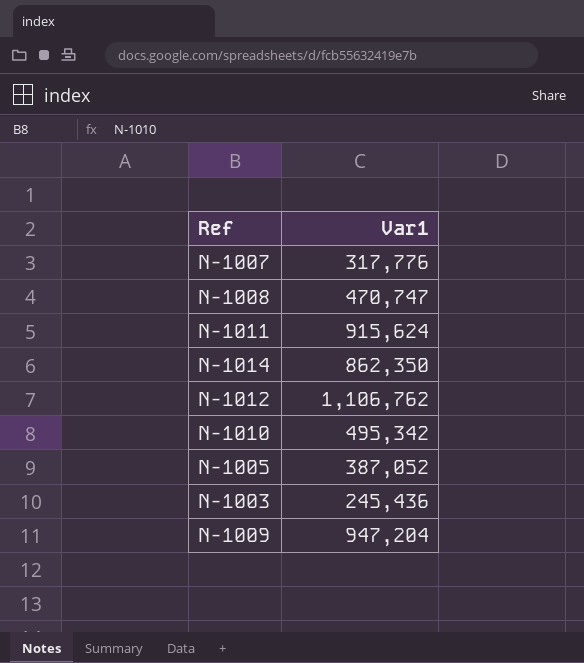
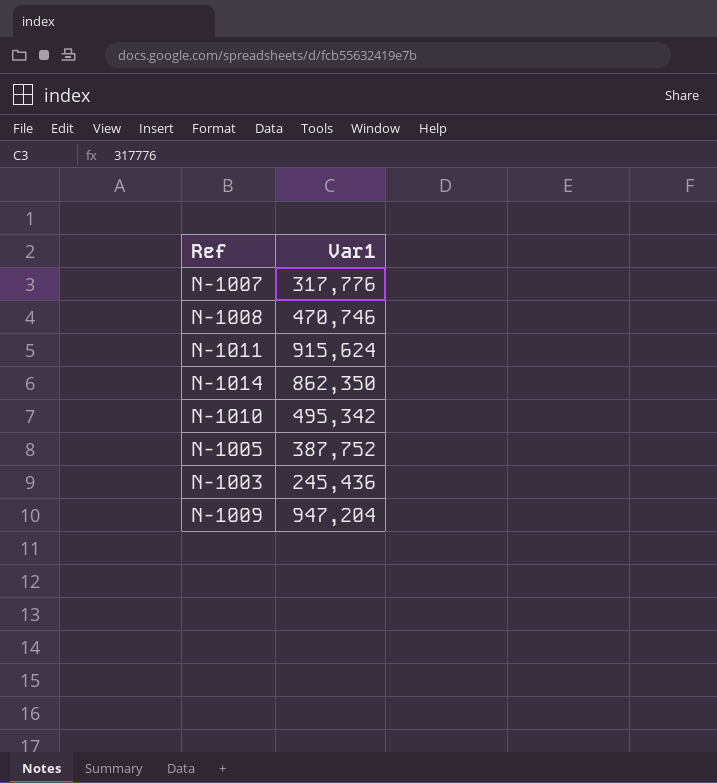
row N-1012: 1,106,762 -> none
N-1008 | Var1: 470,747 -> 470,746
N-1005 | Var1: 387,052 -> 387,752

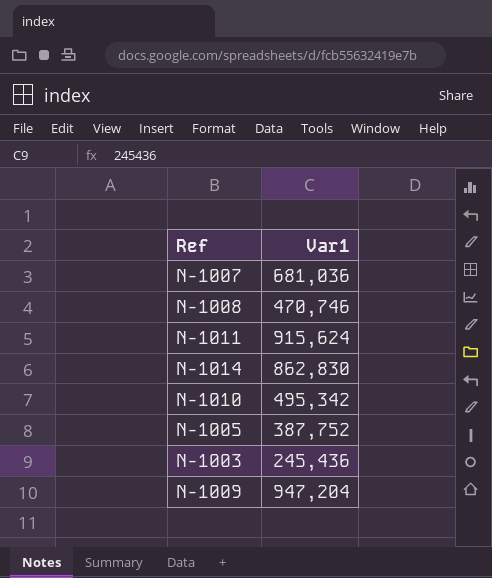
N-1007 | Var1: 317,776 -> 681,036
N-1014 | Var1: 862,350 -> 862,830

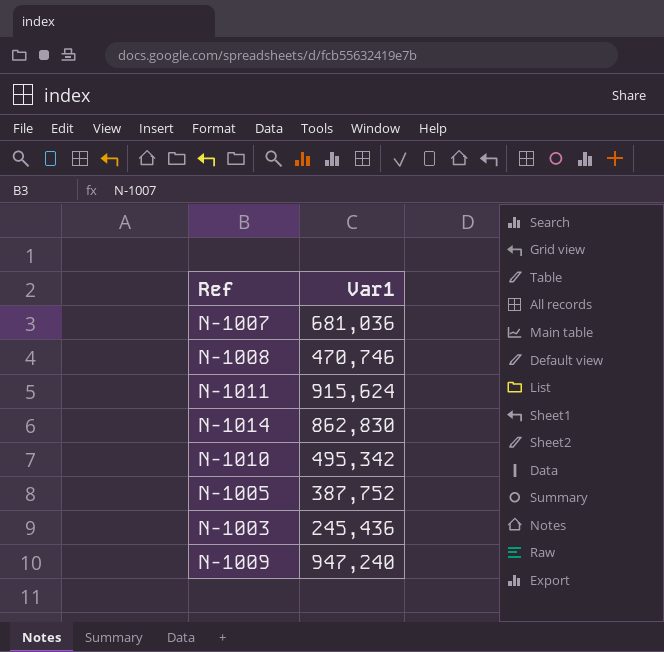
N-1009 | Var1: 947,204 -> 947,240

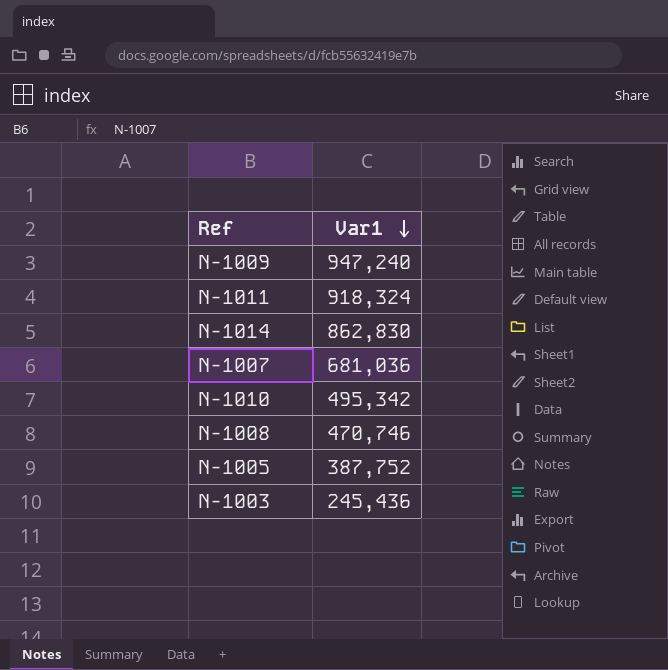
row order: none -> Var1 descending
N-1011 | Var1: 915,624 -> 918,324

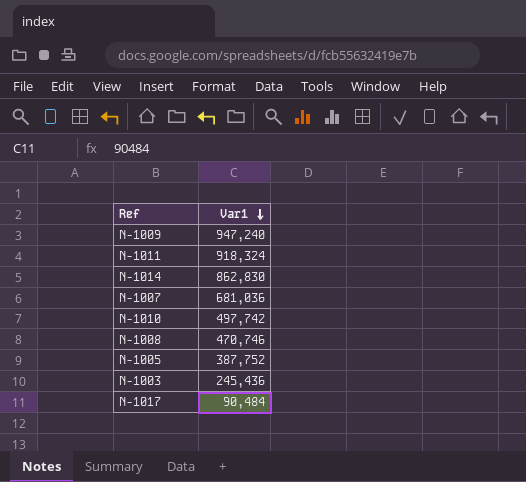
N-1010 | Var1: 495,342 -> 497,742
row N-1017: none -> 90,484

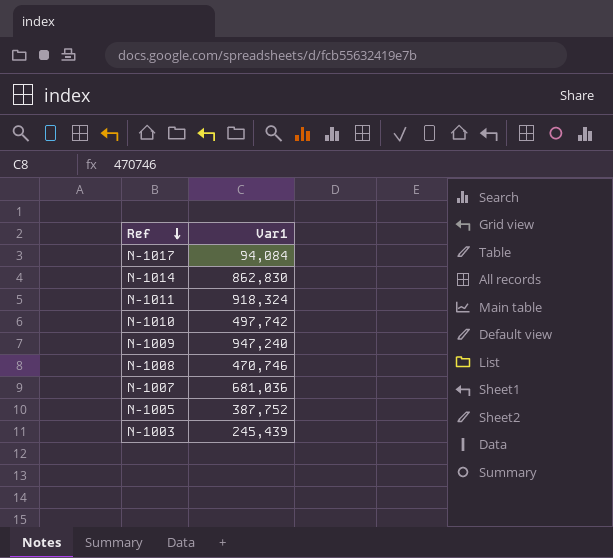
row order: Var1 descending -> Ref descending
N-1017 | Var1: 90,484 -> 94,084
N-1003 | Var1: 245,436 -> 245,439

